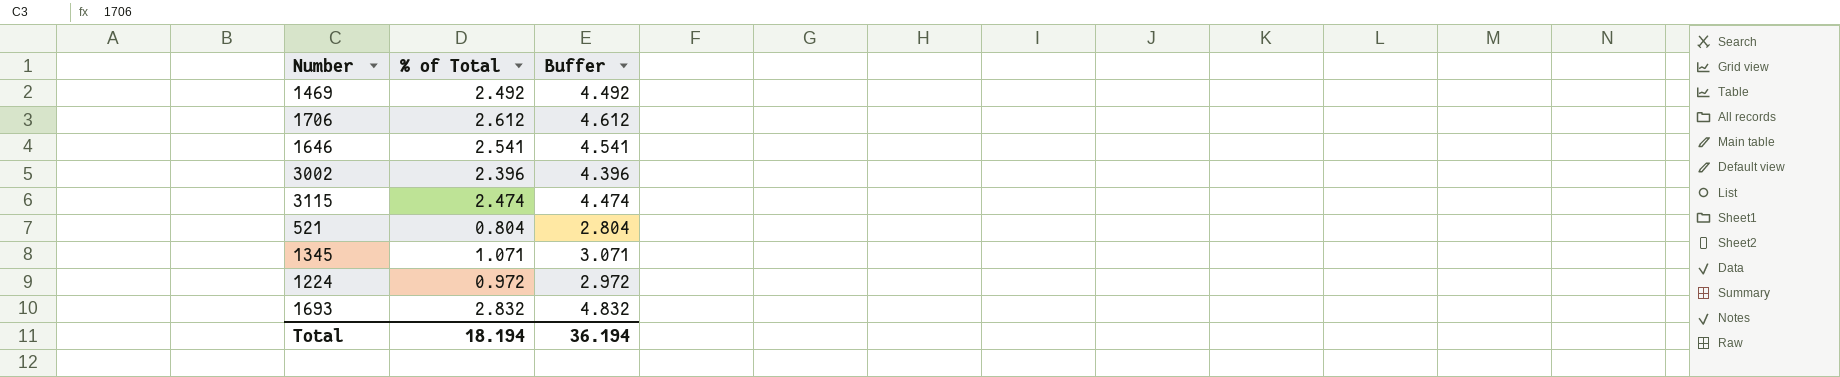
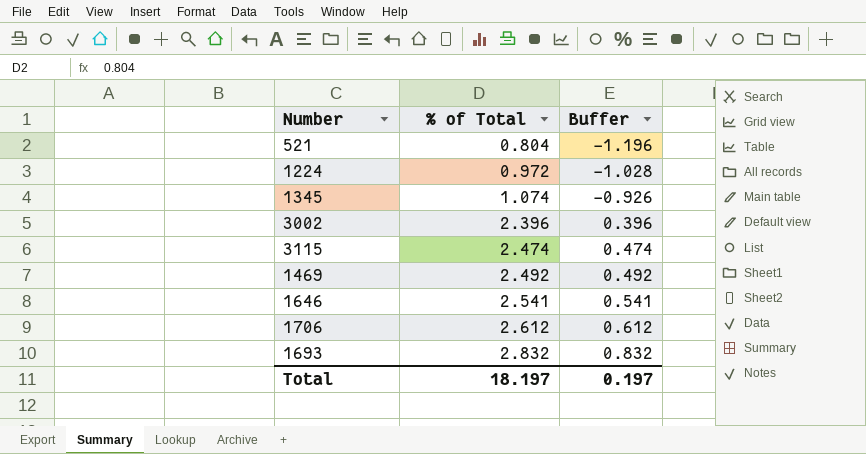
row order: none -> % of Total ascending
column Buffer | formula: [% of Total] + 2 -> [% of Total] - 2
1345 | % of Total: 1.071 -> 1.074
Total | % of Total: 18.194 -> 18.197
Total | Buffer: 36.194 -> 0.197

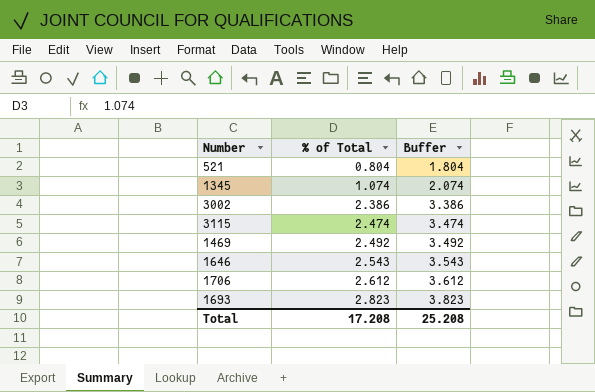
column Buffer | formula: [% of Total] - 2 -> [% of Total] + 1
row 1224: 0.972 | -1.028 -> none
3002 | % of Total: 2.396 -> 2.386
1646 | % of Total: 2.541 -> 2.543
1693 | % of Total: 2.832 -> 2.823
Total | % of Total: 18.197 -> 17.208
Total | Buffer: 0.197 -> 25.208

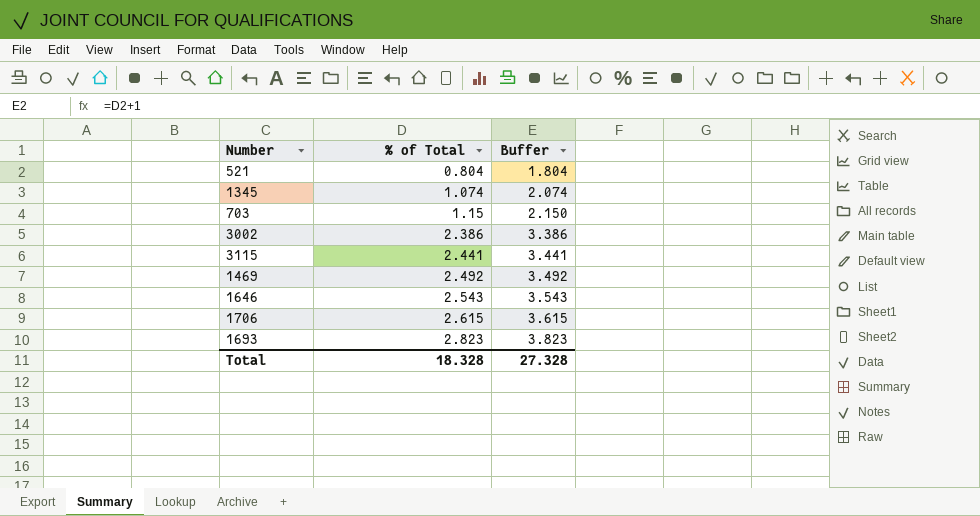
row 703: none -> 1.15 | 2.150
3115 | % of Total: 2.474 -> 2.441
3115 | Buffer: 3.474 -> 3.441
1706 | % of Total: 2.612 -> 2.615
1706 | Buffer: 3.612 -> 3.615
Total | % of Total: 17.208 -> 18.328
Total | Buffer: 25.208 -> 27.328

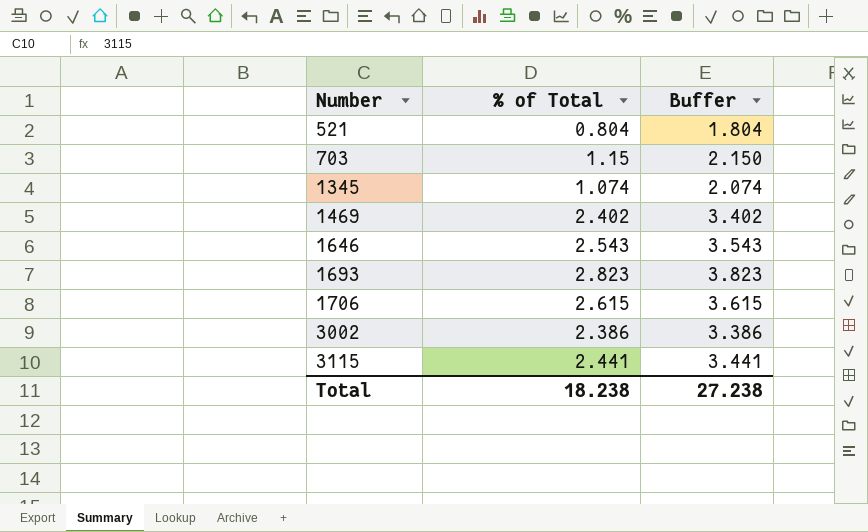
row order: % of Total ascending -> Number ascending
1469 | % of Total: 2.492 -> 2.402
1469 | Buffer: 3.492 -> 3.402
Total | % of Total: 18.328 -> 18.238
Total | Buffer: 27.328 -> 27.238

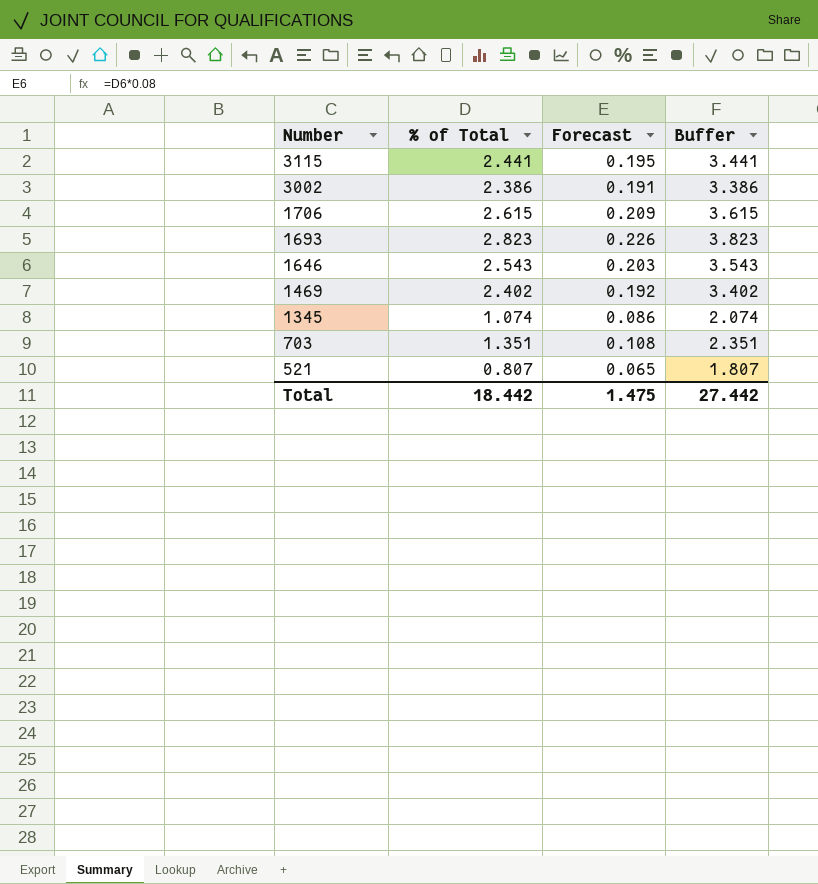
row order: Number ascending -> Number descending
column Forecast | formula: none -> [% of Total] * 0.08
703 | % of Total: 1.15 -> 1.351
703 | Buffer: 2.150 -> 2.351
521 | % of Total: 0.804 -> 0.807
521 | Buffer: 1.804 -> 1.807
Total | % of Total: 18.238 -> 18.442
Total | Buffer: 27.238 -> 27.442

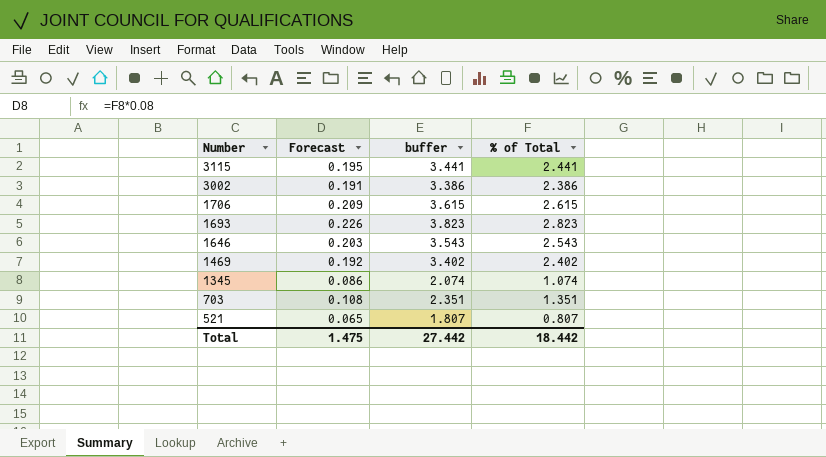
column name: Buffer -> buffer
column % of Total | position: 2 -> 4

